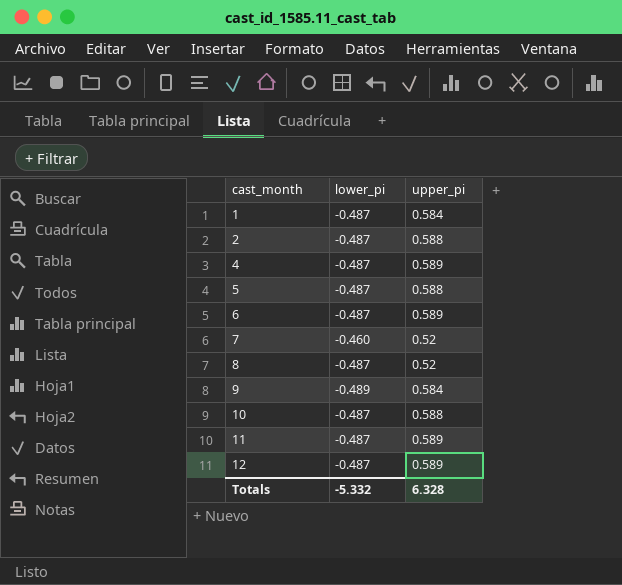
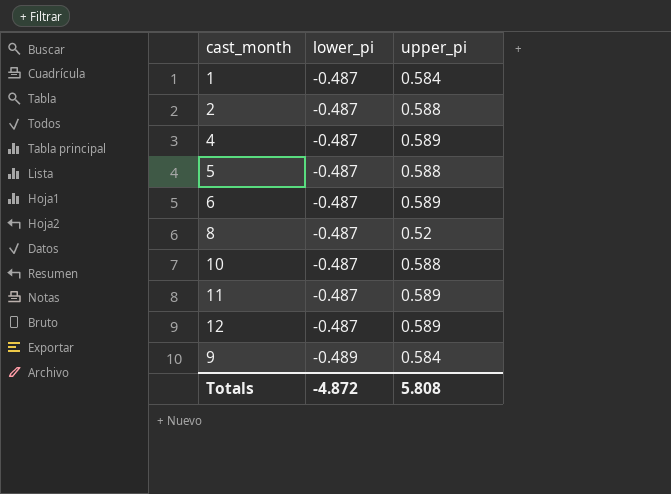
row order: cast_month ascending -> lower_pi descending
row 7: -0.460 | 0.52 -> none
Totals | lower_pi: -5.332 -> -4.872
Totals | upper_pi: 6.328 -> 5.808

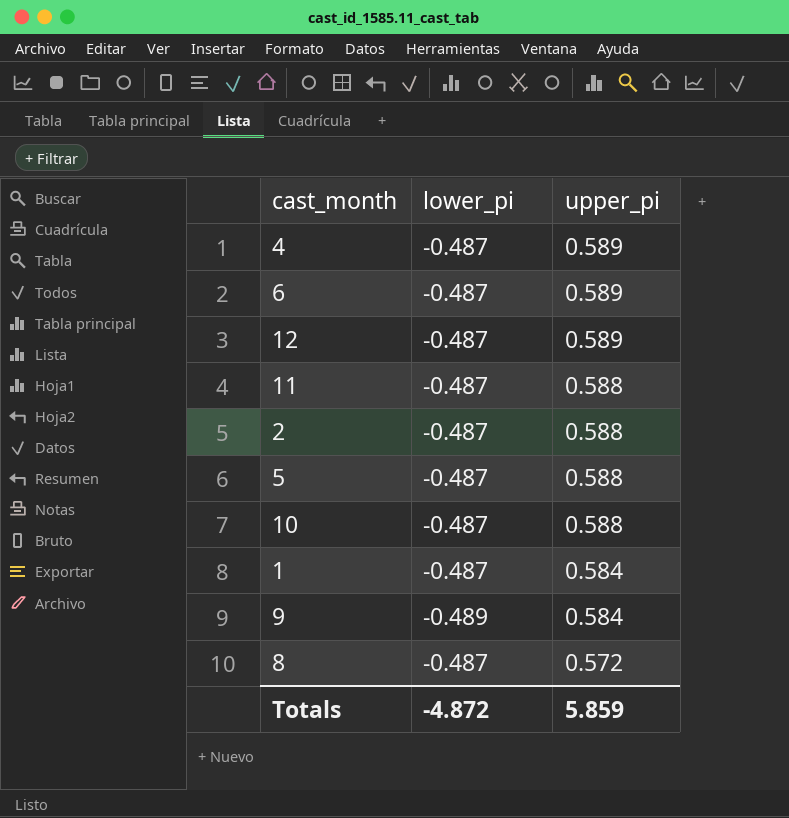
row order: lower_pi descending -> upper_pi descending
11 | upper_pi: 0.589 -> 0.588
8 | upper_pi: 0.52 -> 0.572
Totals | upper_pi: 5.808 -> 5.859

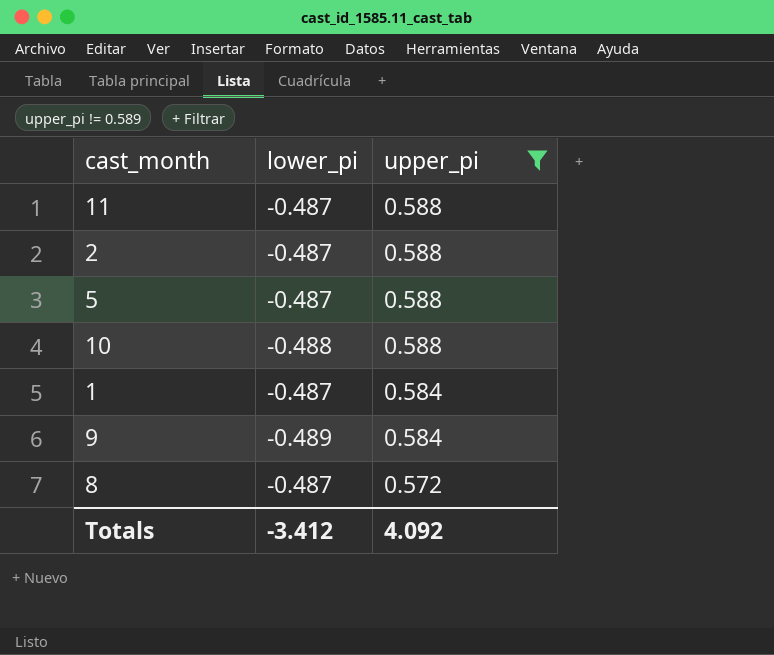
filter: none -> upper_pi != 0.589
10 | lower_pi: -0.487 -> -0.488
Totals | lower_pi: -4.872 -> -3.412
Totals | upper_pi: 5.859 -> 4.092

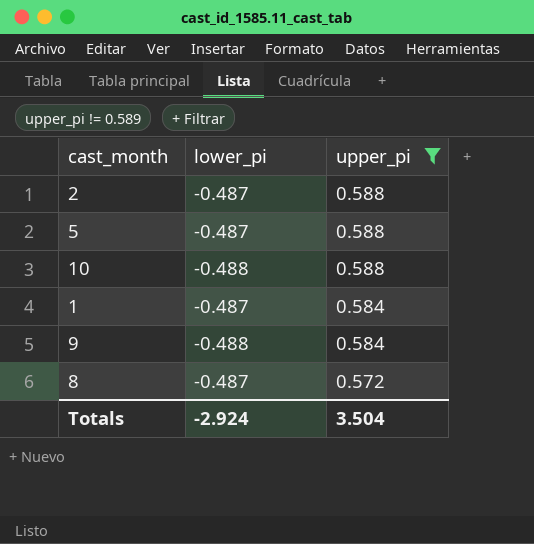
row 11: -0.487 | 0.588 -> none
9 | lower_pi: -0.489 -> -0.488
Totals | lower_pi: -3.412 -> -2.924
Totals | upper_pi: 4.092 -> 3.504

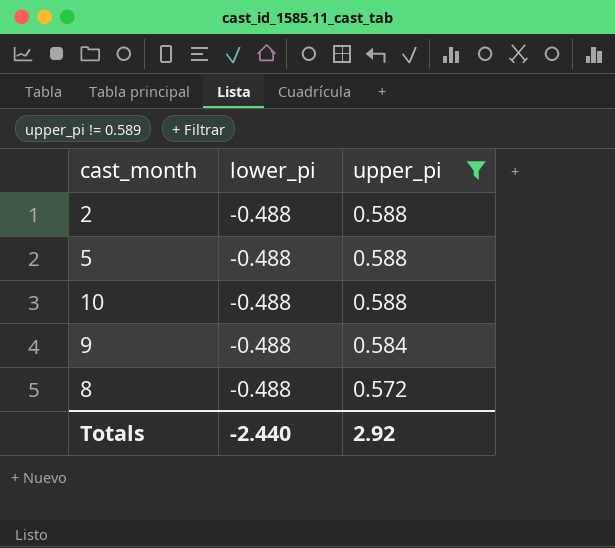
row 1: -0.487 | 0.584 -> none
2 | lower_pi: -0.487 -> -0.488
5 | lower_pi: -0.487 -> -0.488
8 | lower_pi: -0.487 -> -0.488
Totals | lower_pi: -2.924 -> -2.440
Totals | upper_pi: 3.504 -> 2.92

